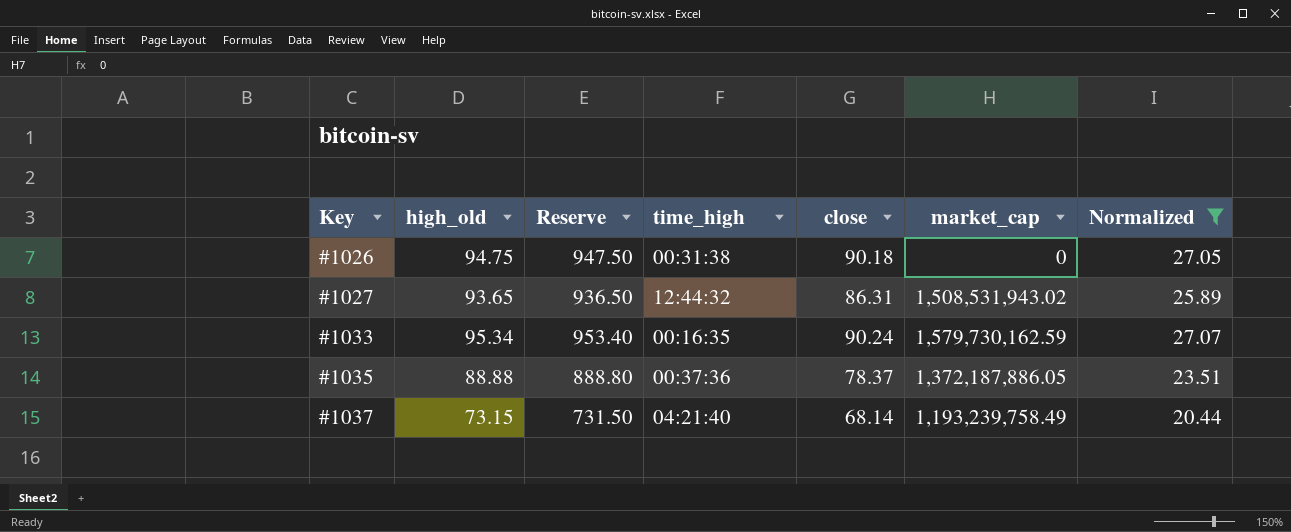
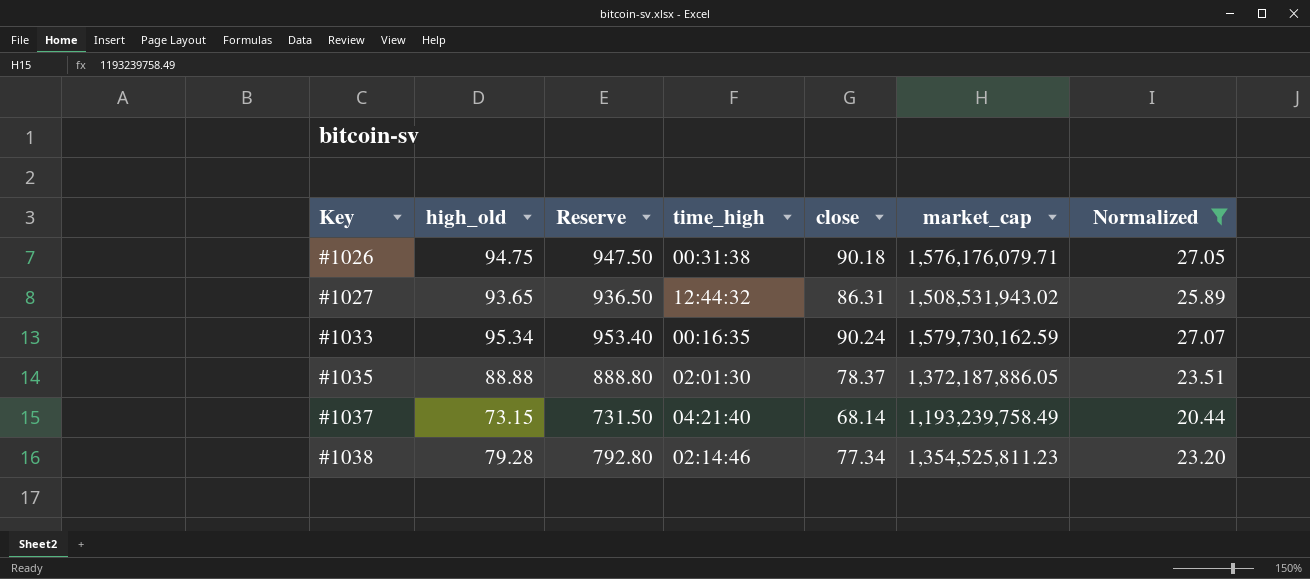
#1026 | market_cap: 0 -> 1,576,176,079.71
#1035 | time_high: 00:37:36 -> 02:01:30
row #1038: none -> 79.28 | 792.80 | 02:14:46 | 77.34 | 1,354,525,811.23 | 23.20

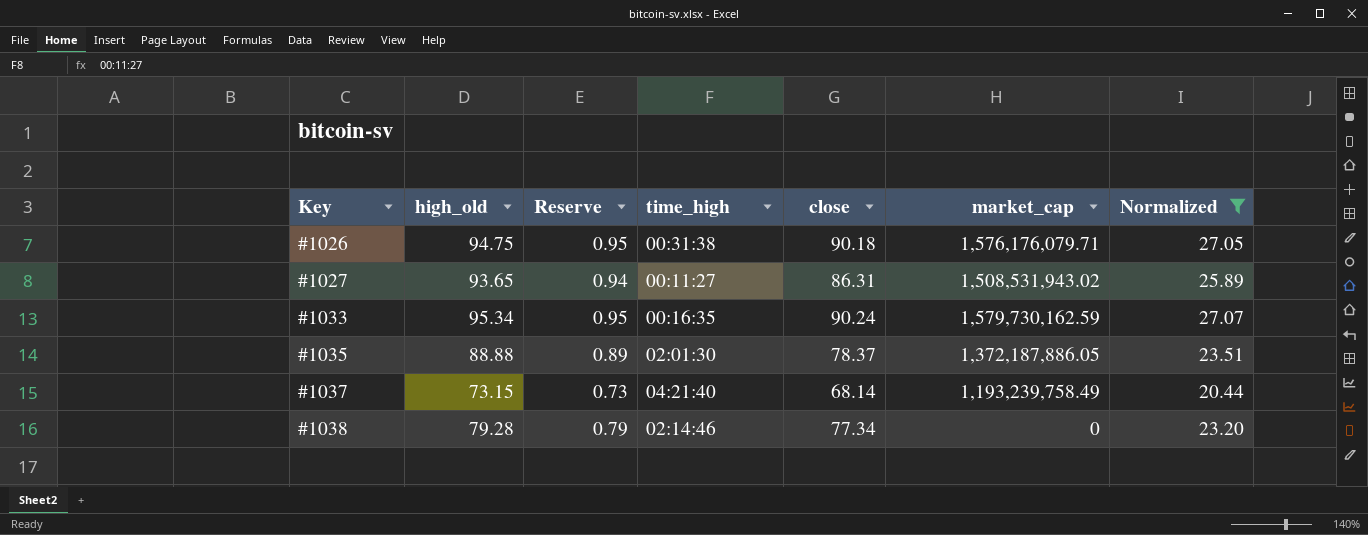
column Reserve | formula: [high_old] * 10 -> [high_old] * 0.01
#1027 | time_high: 12:44:32 -> 00:11:27
#1038 | market_cap: 1,354,525,811.23 -> 0

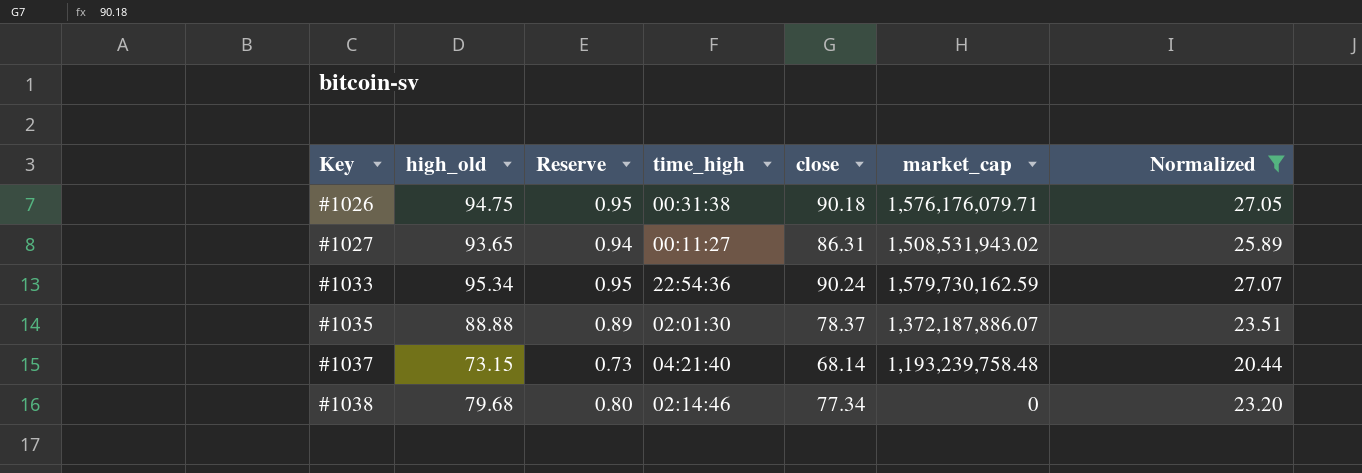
#1033 | time_high: 00:16:35 -> 22:54:36
#1035 | market_cap: 1,372,187,886.05 -> 1,372,187,886.07
#1037 | market_cap: 1,193,239,758.49 -> 1,193,239,758.48
#1038 | high_old: 79.28 -> 79.68
#1038 | Reserve: 0.79 -> 0.80

